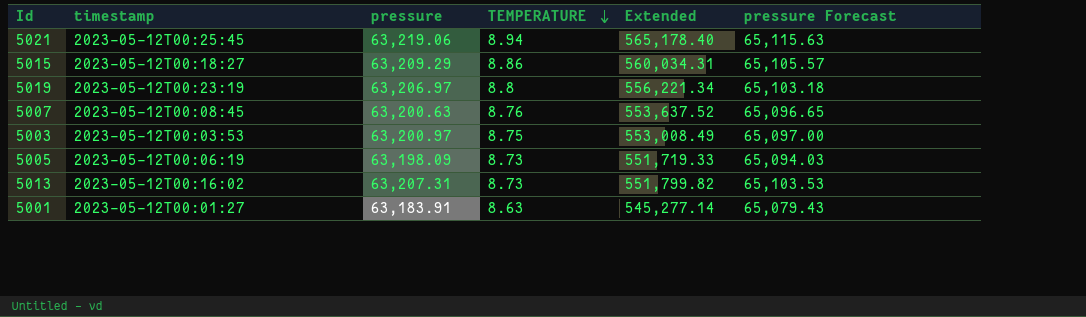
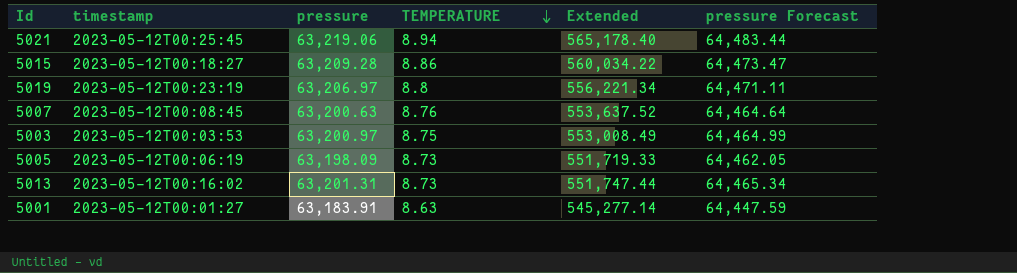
column pressure Forecast | formula: [pressure] * 1.03 -> [pressure] * 1.02
5015 | pressure: 63,209.29 -> 63,209.28
5015 | Extended: 560,034.31 -> 560,034.22
5013 | pressure: 63,207.31 -> 63,201.31
5013 | Extended: 551,799.82 -> 551,747.44

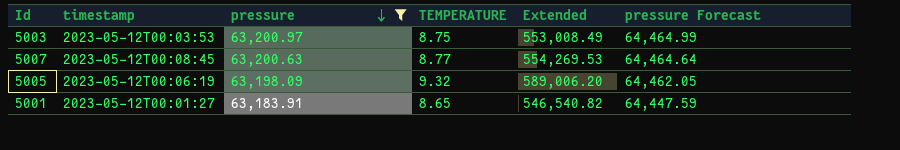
filter: none -> pressure <= 63,200.97
row order: TEMPERATURE descending -> pressure descending
5007 | TEMPERATURE: 8.76 -> 8.77
5007 | Extended: 553,637.52 -> 554,269.53
5005 | TEMPERATURE: 8.73 -> 9.32
5005 | Extended: 551,719.33 -> 589,006.20
5001 | TEMPERATURE: 8.63 -> 8.65
5001 | Extended: 545,277.14 -> 546,540.82

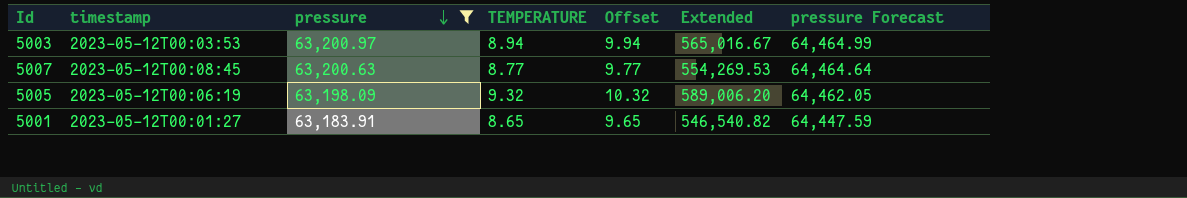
column Offset | formula: none -> [TEMPERATURE] + 1
5003 | TEMPERATURE: 8.75 -> 8.94
5003 | Extended: 553,008.49 -> 565,016.67

